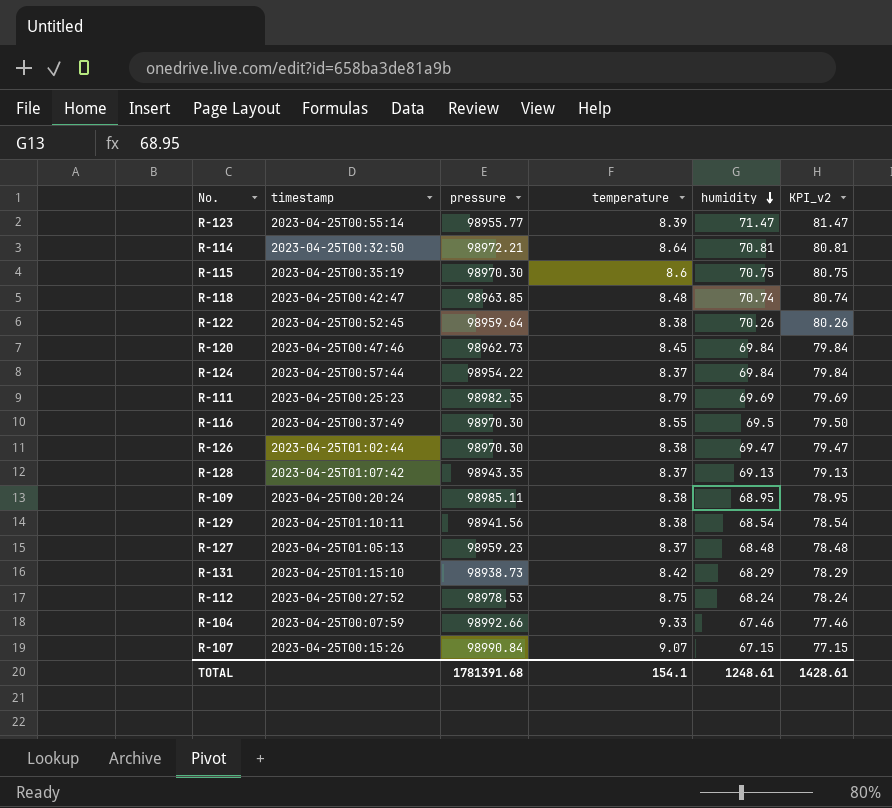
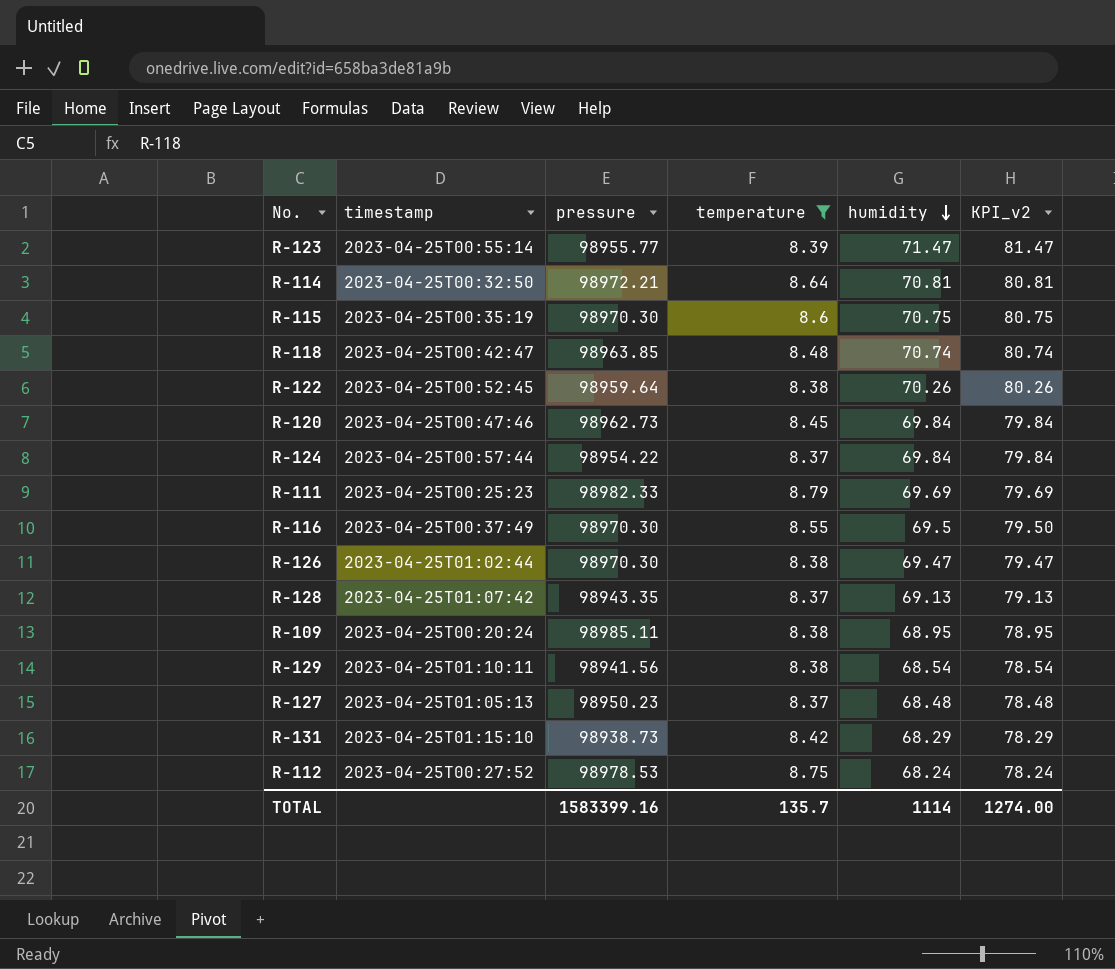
filter: none -> temperature <= 8.79
R-111 | pressure: 98982.35 -> 98982.33
R-127 | pressure: 98959.23 -> 98950.23
TOTAL | pressure: 1781391.68 -> 1583399.16
TOTAL | temperature: 154.1 -> 135.7
TOTAL | humidity: 1248.61 -> 1114
TOTAL | KPI_v2: 1428.61 -> 1274.00

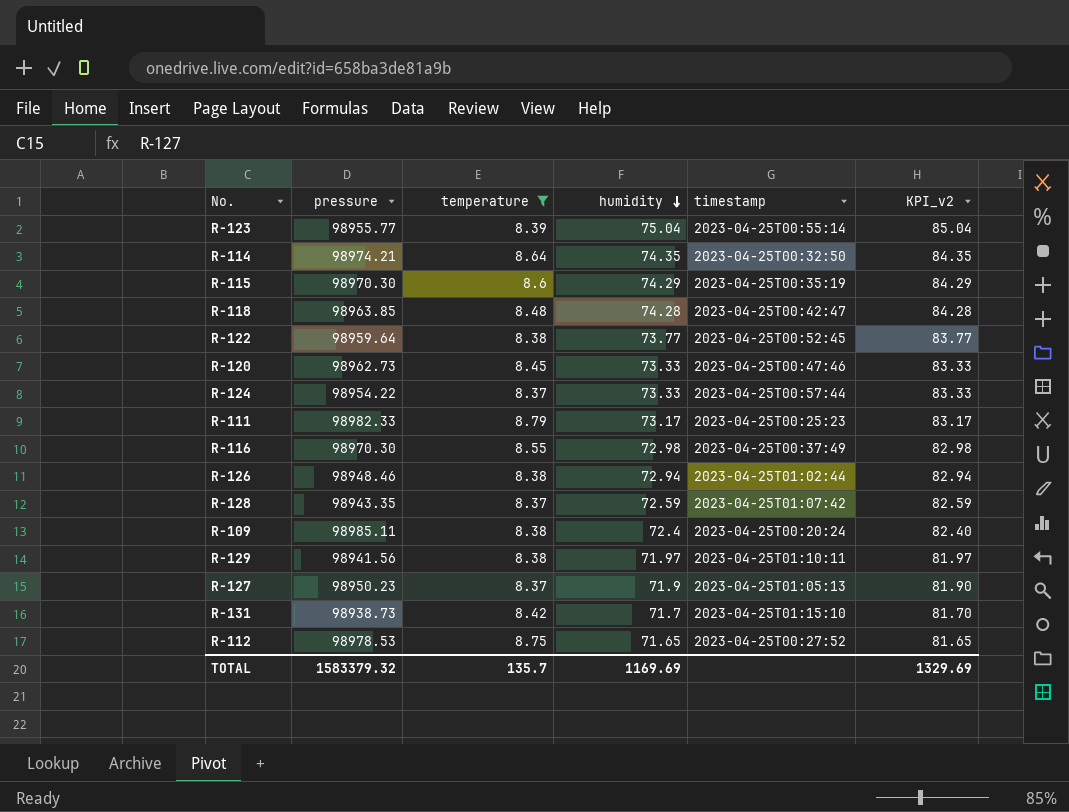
column timestamp | position: 2 -> 5
R-123 | humidity: 71.47 -> 75.04
R-123 | KPI_v2: 81.47 -> 85.04
R-114 | pressure: 98972.21 -> 98974.21
R-114 | humidity: 70.81 -> 74.35
R-114 | KPI_v2: 80.81 -> 84.35
R-115 | humidity: 70.75 -> 74.29
R-115 | KPI_v2: 80.75 -> 84.29
R-118 | humidity: 70.74 -> 74.28
R-118 | KPI_v2: 80.74 -> 84.28
R-122 | humidity: 70.26 -> 73.77
R-122 | KPI_v2: 80.26 -> 83.77
R-120 | humidity: 69.84 -> 73.33
R-120 | KPI_v2: 79.84 -> 83.33
R-124 | humidity: 69.84 -> 73.33
R-124 | KPI_v2: 79.84 -> 83.33
R-111 | humidity: 69.69 -> 73.17
R-111 | KPI_v2: 79.69 -> 83.17
R-116 | humidity: 69.5 -> 72.98
R-116 | KPI_v2: 79.50 -> 82.98
R-126 | pressure: 98970.30 -> 98948.46
R-126 | humidity: 69.47 -> 72.94
R-126 | KPI_v2: 79.47 -> 82.94
R-128 | humidity: 69.13 -> 72.59
R-128 | KPI_v2: 79.13 -> 82.59
R-109 | humidity: 68.95 -> 72.4
R-109 | KPI_v2: 78.95 -> 82.40
R-129 | humidity: 68.54 -> 71.97
R-129 | KPI_v2: 78.54 -> 81.97
R-127 | humidity: 68.48 -> 71.9
R-127 | KPI_v2: 78.48 -> 81.90
R-131 | humidity: 68.29 -> 71.7
R-131 | KPI_v2: 78.29 -> 81.70
R-112 | humidity: 68.24 -> 71.65
R-112 | KPI_v2: 78.24 -> 81.65
TOTAL | pressure: 1583399.16 -> 1583379.32
TOTAL | humidity: 1114 -> 1169.69
TOTAL | KPI_v2: 1274.00 -> 1329.69

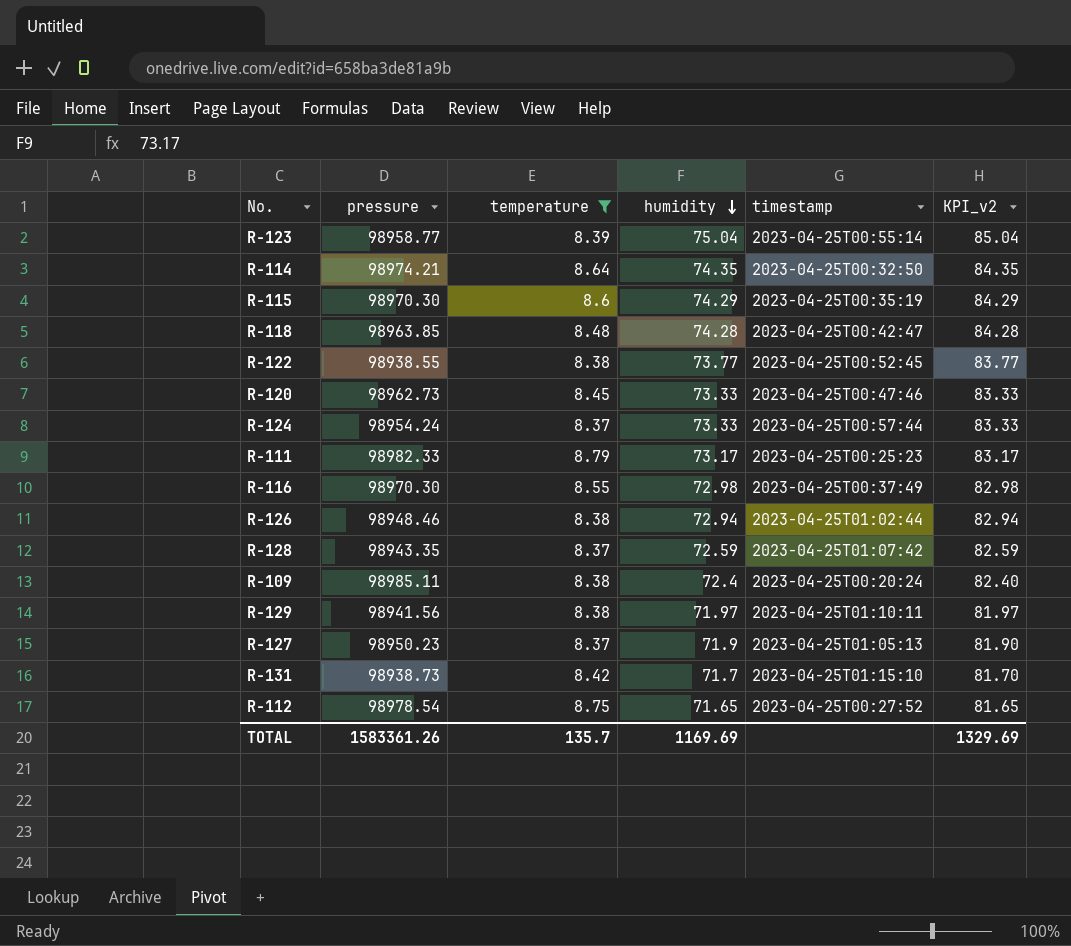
R-123 | pressure: 98955.77 -> 98958.77
R-122 | pressure: 98959.64 -> 98938.55
R-124 | pressure: 98954.22 -> 98954.24
R-112 | pressure: 98978.53 -> 98978.54
TOTAL | pressure: 1583379.32 -> 1583361.26

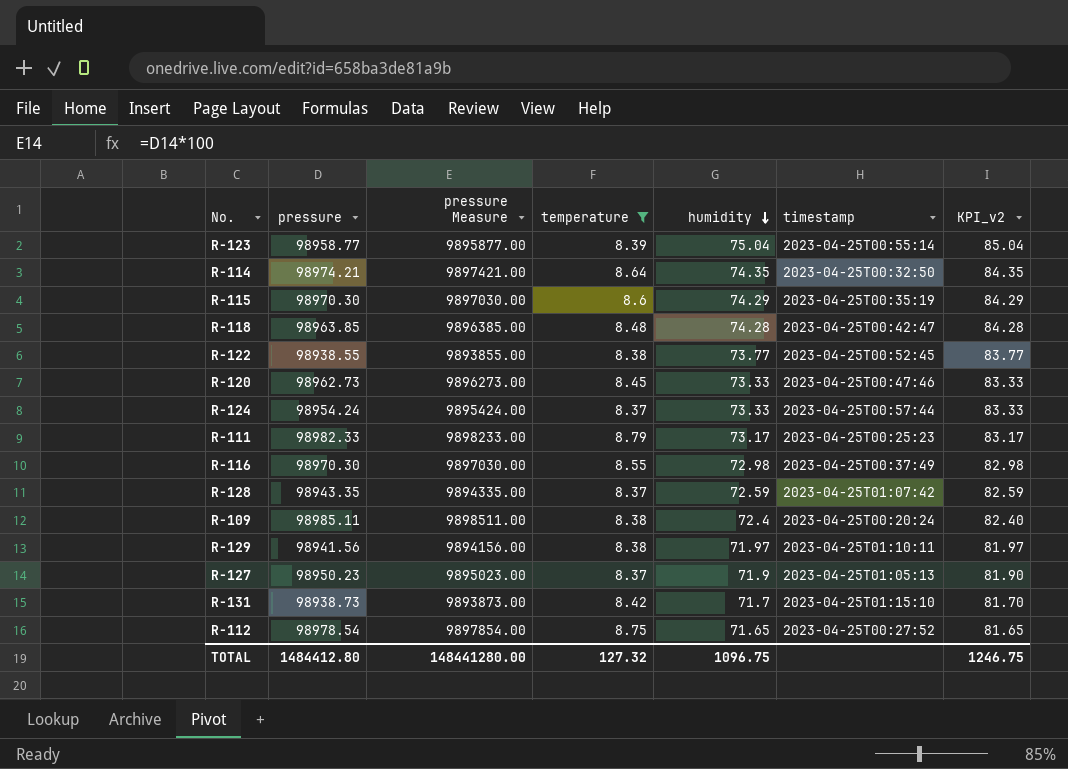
column pressure Measure | formula: none -> [pressure] * 100
row R-126: 98948.46 | 8.38 | 72.94 | 2023-04-25T01:02:44 | 82.94 -> none
TOTAL | pressure: 1583361.26 -> 1484412.80
TOTAL | temperature: 135.7 -> 127.32
TOTAL | humidity: 1169.69 -> 1096.75
TOTAL | KPI_v2: 1329.69 -> 1246.75

